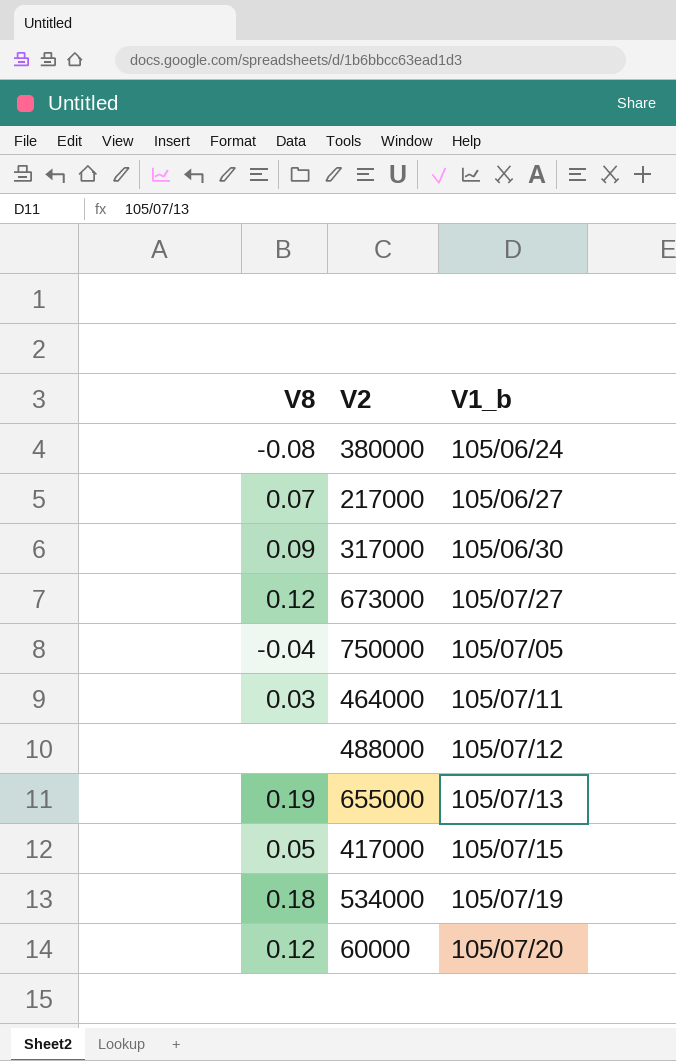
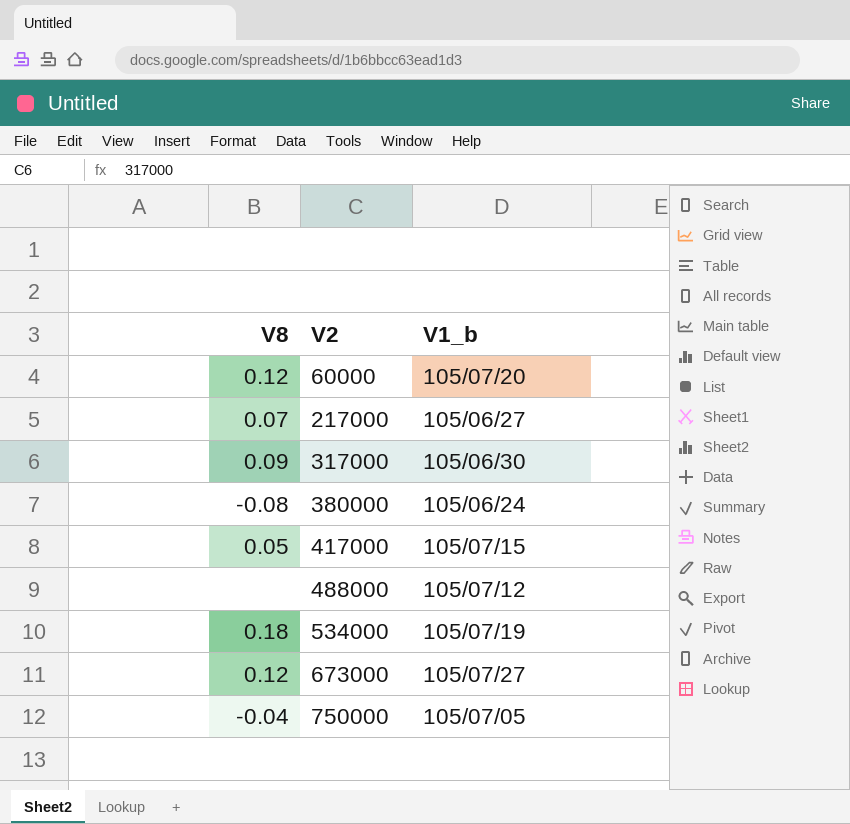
row order: none -> V2 ascending
row 464000: 0.03 | 105/07/11 -> none
row 655000: 0.19 | 105/07/13 -> none

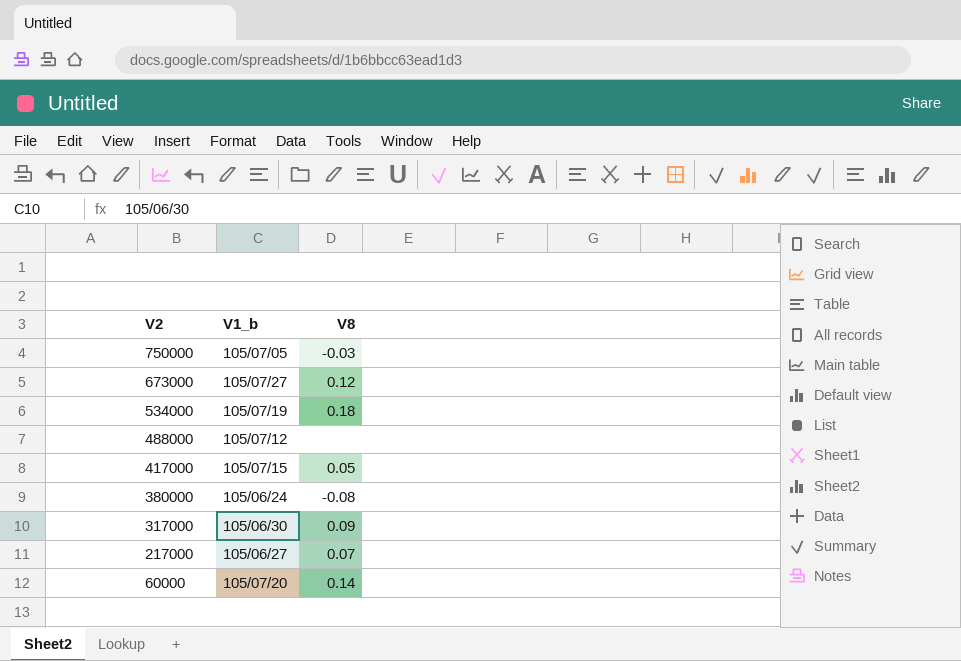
row order: V2 ascending -> V2 descending
column V8 | position: 1 -> 3
750000 | V8: -0.04 -> -0.03
60000 | V8: 0.12 -> 0.14

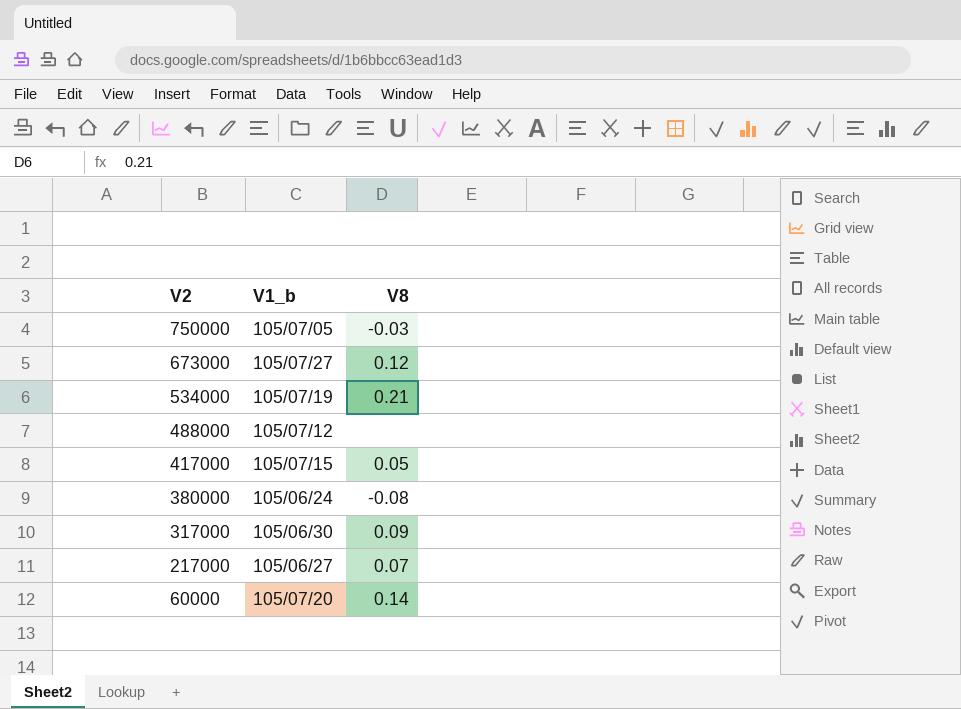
534000 | V8: 0.18 -> 0.21

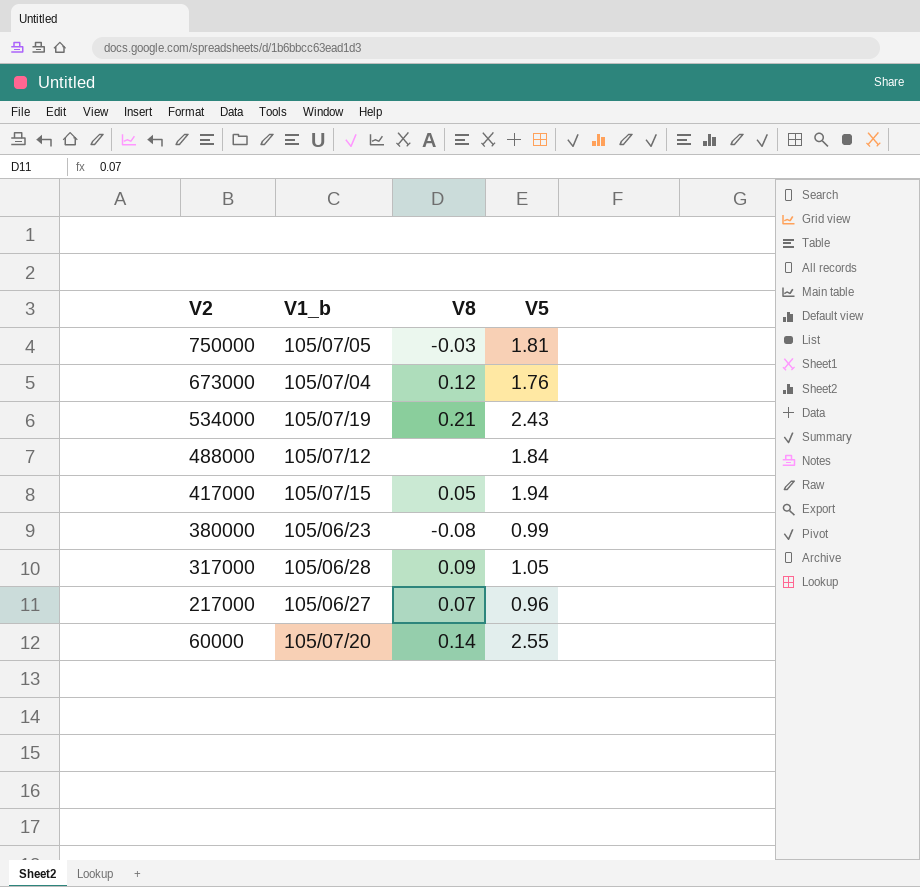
column V5 | position: none -> 4
673000 | V1_b: 105/07/27 -> 105/07/04
380000 | V1_b: 105/06/24 -> 105/06/23
317000 | V1_b: 105/06/30 -> 105/06/28

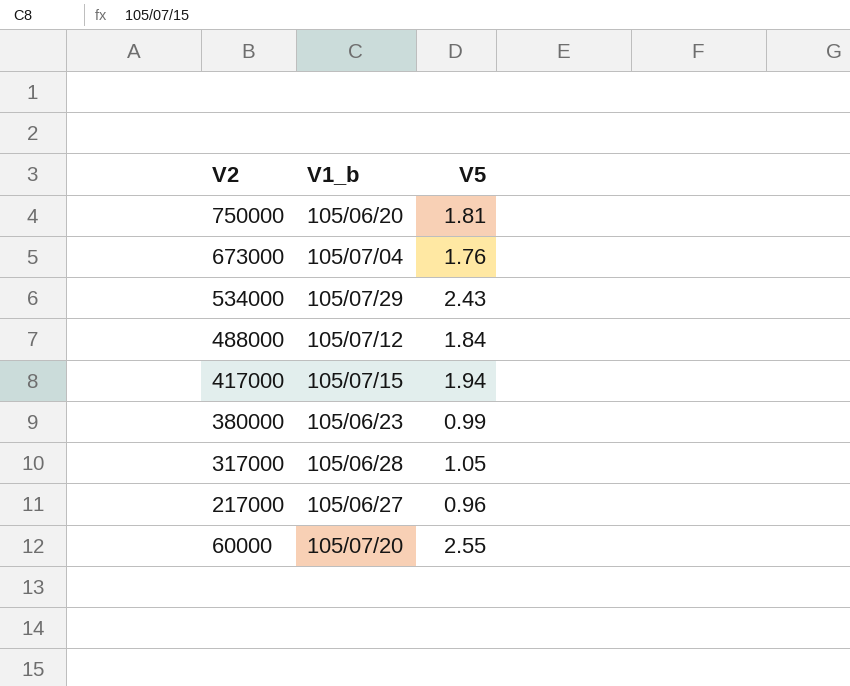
column V8 | position: 3 -> none
750000 | V1_b: 105/07/05 -> 105/06/20
534000 | V1_b: 105/07/19 -> 105/07/29

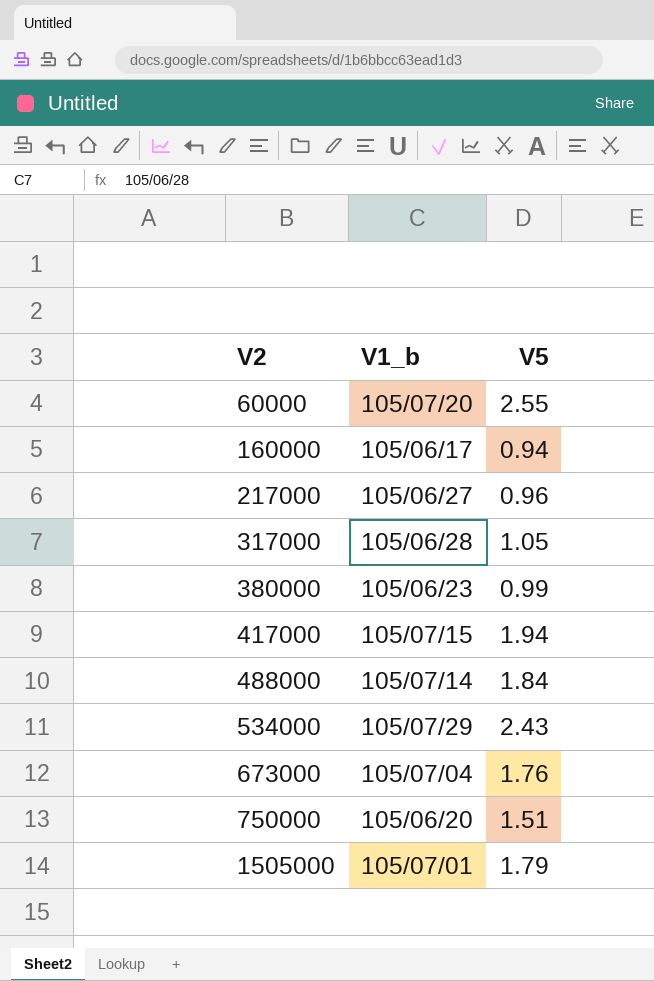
row order: V2 descending -> V2 ascending
row 160000: none -> 105/06/17 | 0.94
488000 | V1_b: 105/07/12 -> 105/07/14
750000 | V5: 1.81 -> 1.51
row 1505000: none -> 105/07/01 | 1.79

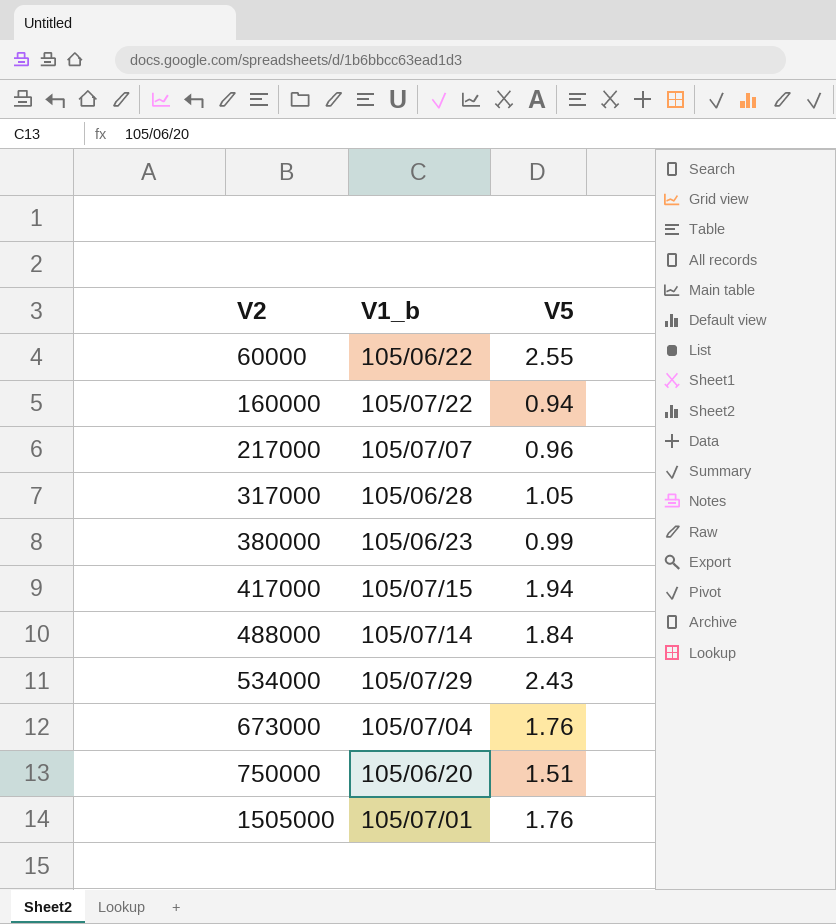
60000 | V1_b: 105/07/20 -> 105/06/22
160000 | V1_b: 105/06/17 -> 105/07/22
217000 | V1_b: 105/06/27 -> 105/07/07
1505000 | V5: 1.79 -> 1.76

